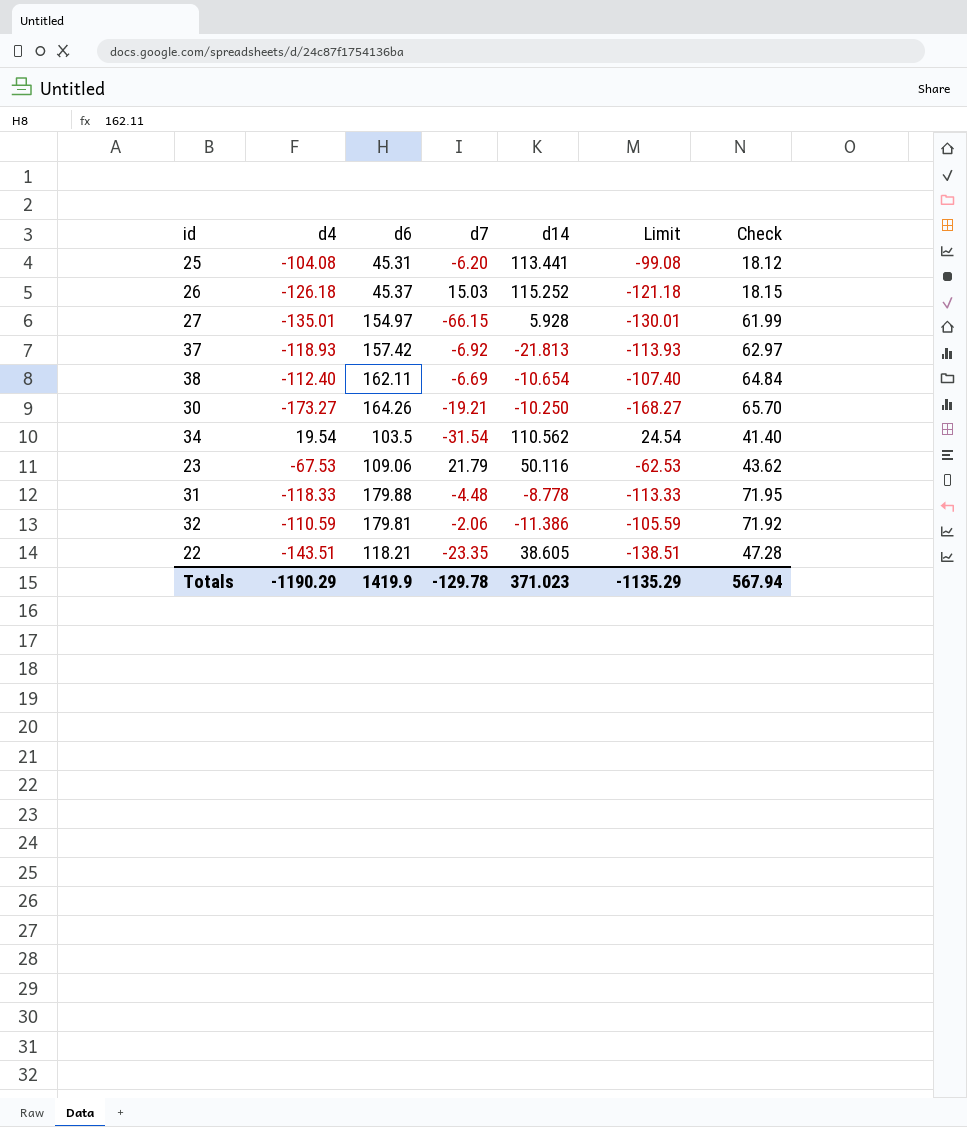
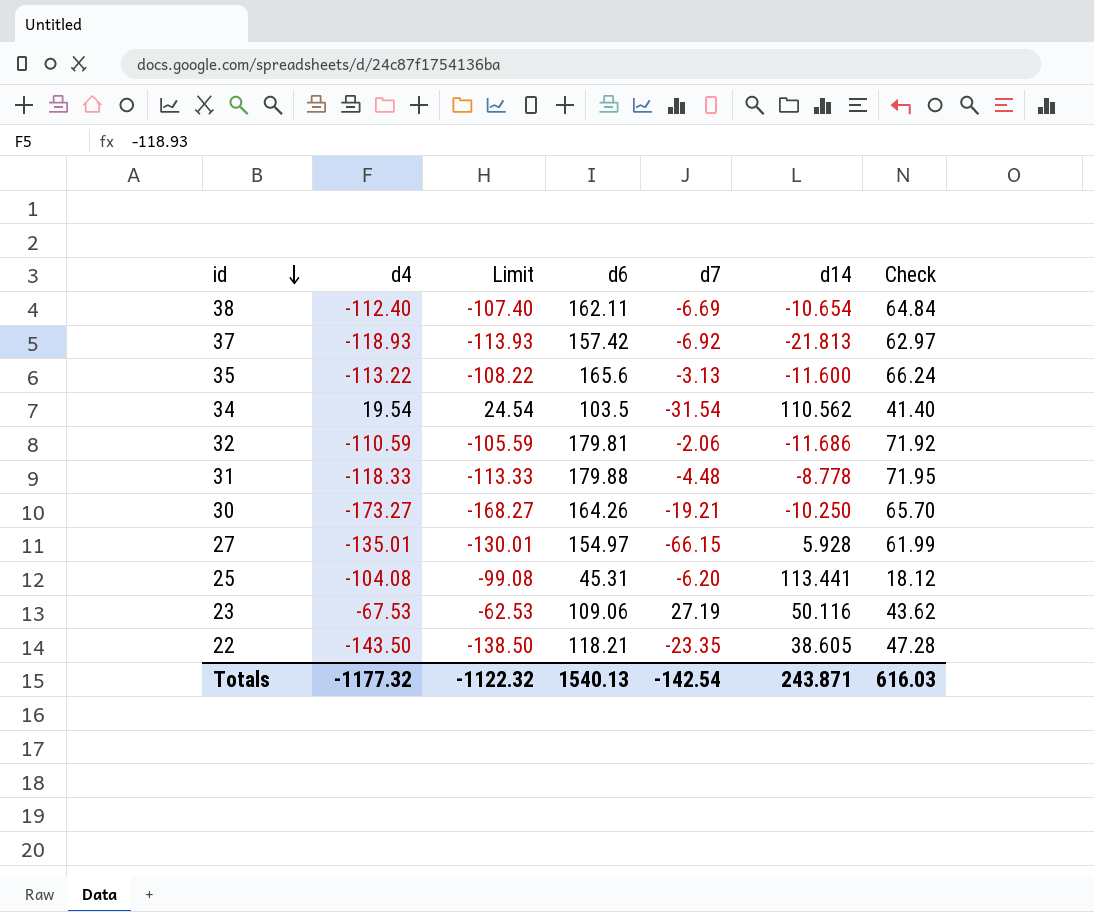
row order: none -> id descending
column Limit | position: 6 -> 3
row 26: -126.18 | 45.37 | 15.03 | 115.252 | -121.18 | 18.15 -> none
row 35: none -> -113.22 | -108.22 | 165.6 | -3.13 | -11.600 | 66.24
32 | d14: -11.386 -> -11.686
23 | d7: 21.79 -> 27.19
22 | d4: -143.51 -> -143.50
22 | Limit: -138.51 -> -138.50
Totals | d4: -1190.29 -> -1177.32
Totals | Limit: -1135.29 -> -1122.32
Totals | d6: 1419.9 -> 1540.13
Totals | d7: -129.78 -> -142.54
Totals | d14: 371.023 -> 243.871
Totals | Check: 567.94 -> 616.03

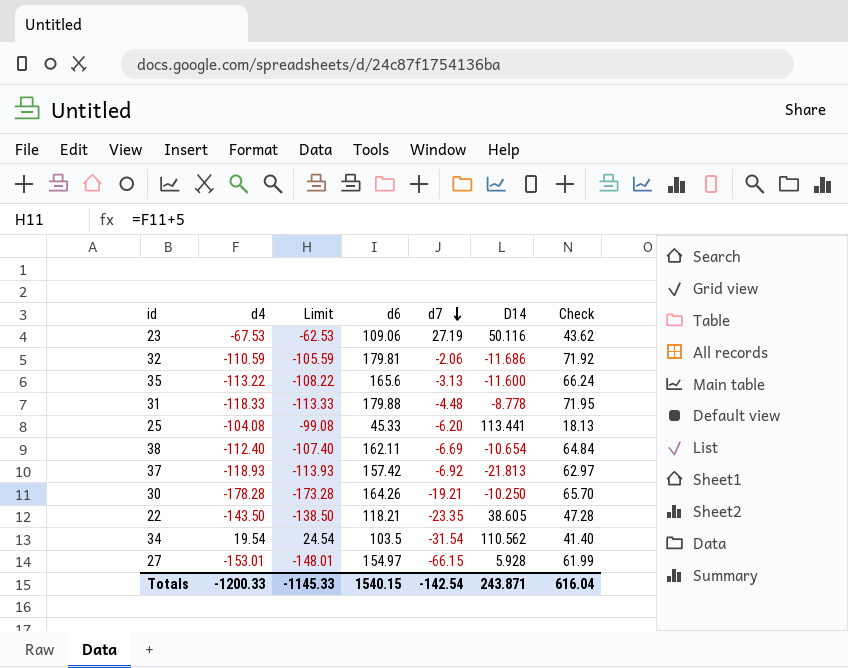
row order: id descending -> d7 descending
column name: d14 -> D14
25 | d6: 45.31 -> 45.33
25 | Check: 18.12 -> 18.13
30 | d4: -173.27 -> -178.28
30 | Limit: -168.27 -> -173.28
27 | d4: -135.01 -> -153.01
27 | Limit: -130.01 -> -148.01
Totals | d4: -1177.32 -> -1200.33
Totals | Limit: -1122.32 -> -1145.33
Totals | d6: 1540.13 -> 1540.15
Totals | Check: 616.03 -> 616.04

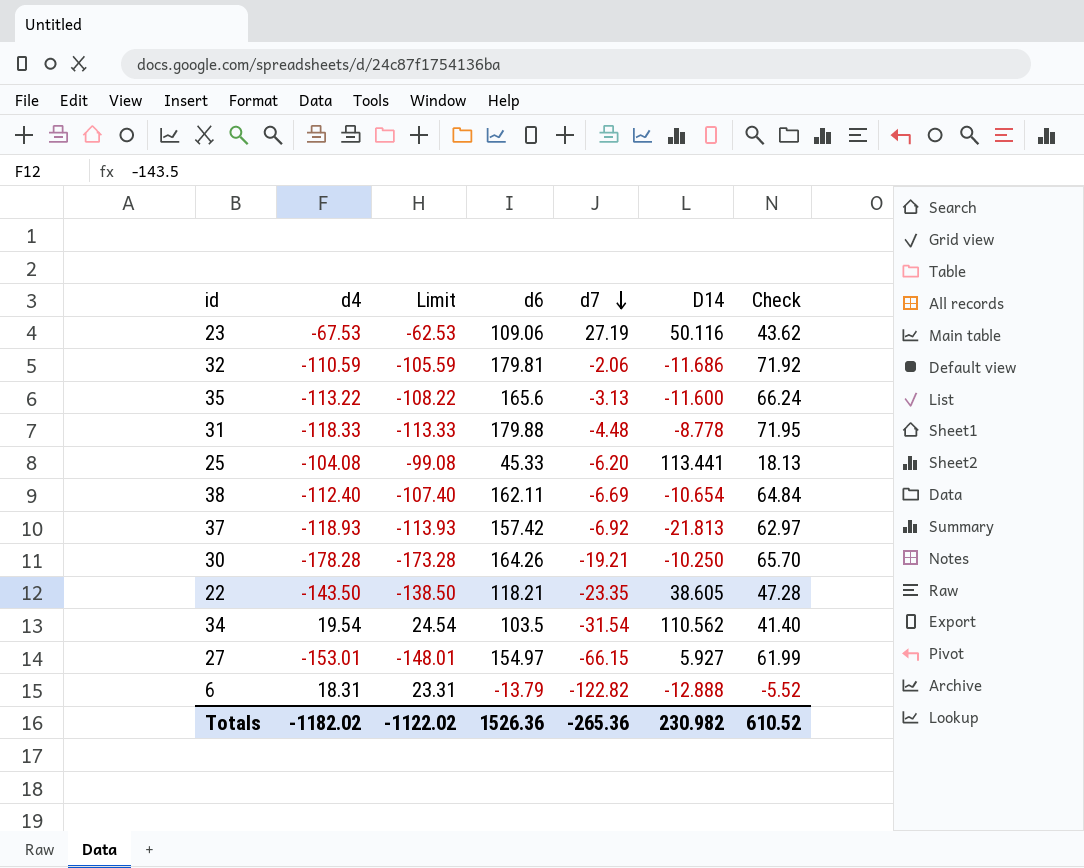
27 | D14: 5.928 -> 5.927
row 6: none -> 18.31 | 23.31 | -13.79 | -122.82 | -12.888 | -5.52
Totals | d4: -1200.33 -> -1182.02
Totals | Limit: -1145.33 -> -1122.02
Totals | d6: 1540.15 -> 1526.36
Totals | d7: -142.54 -> -265.36
Totals | D14: 243.871 -> 230.982
Totals | Check: 616.04 -> 610.52

